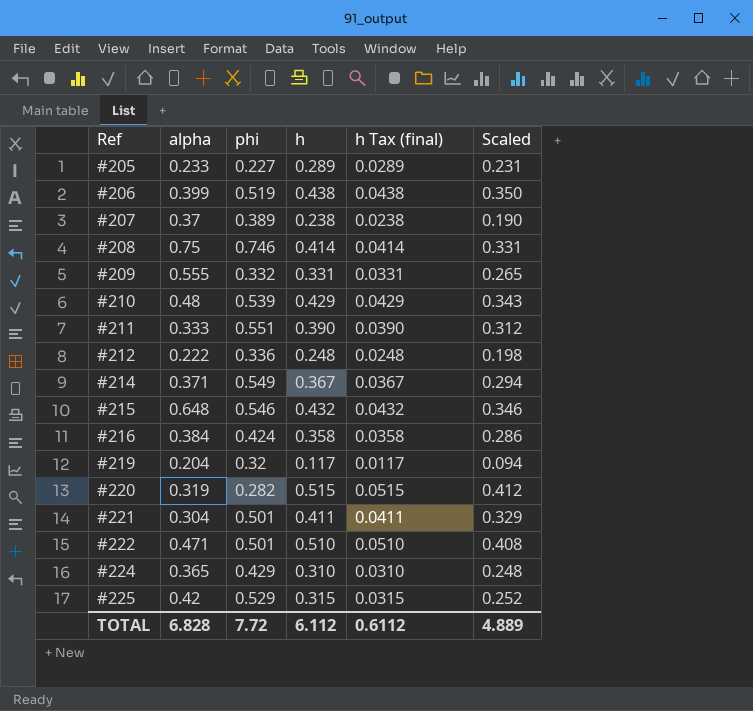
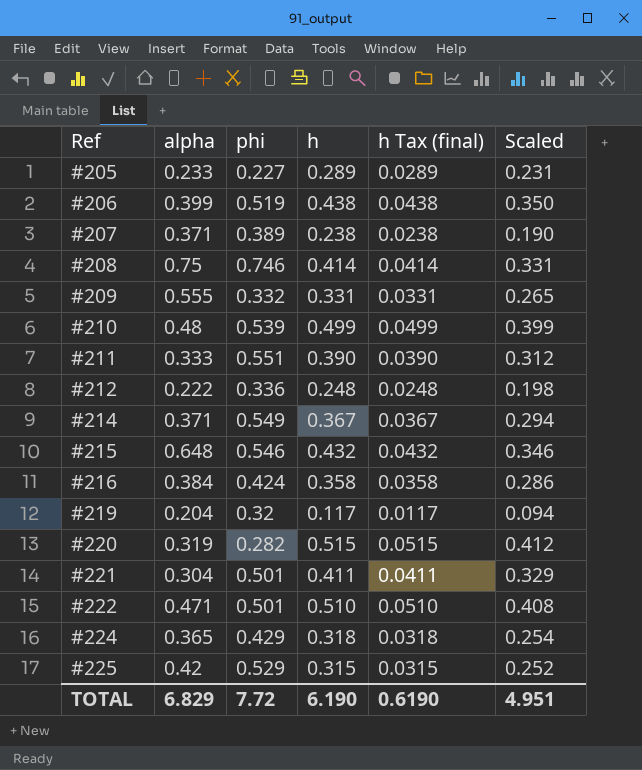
#207 | alpha: 0.37 -> 0.371
#210 | h: 0.429 -> 0.499
#210 | h Tax (final): 0.0429 -> 0.0499
#210 | Scaled: 0.343 -> 0.399
#224 | h: 0.310 -> 0.318
#224 | h Tax (final): 0.0310 -> 0.0318
#224 | Scaled: 0.248 -> 0.254
TOTAL | alpha: 6.828 -> 6.829
TOTAL | h: 6.112 -> 6.190
TOTAL | h Tax (final): 0.6112 -> 0.6190
TOTAL | Scaled: 4.889 -> 4.951

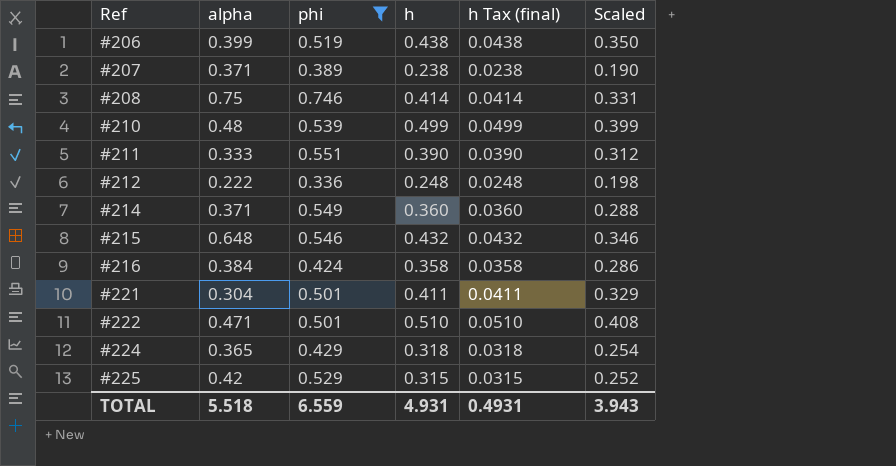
filter: none -> phi >= 0.336
#214 | h: 0.367 -> 0.360
#214 | h Tax (final): 0.0367 -> 0.0360
#214 | Scaled: 0.294 -> 0.288
TOTAL | alpha: 6.829 -> 5.518
TOTAL | phi: 7.72 -> 6.559
TOTAL | h: 6.190 -> 4.931
TOTAL | h Tax (final): 0.6190 -> 0.4931
TOTAL | Scaled: 4.951 -> 3.943

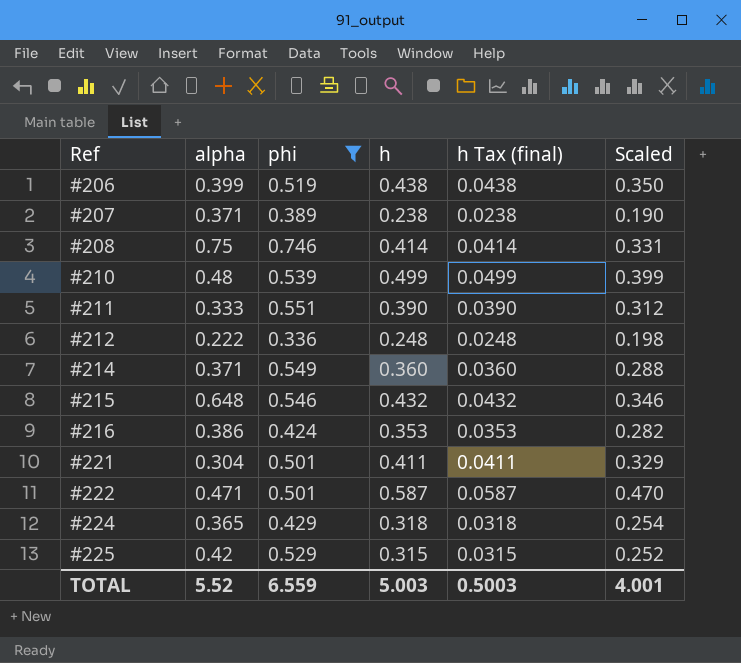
#216 | alpha: 0.384 -> 0.386
#216 | h: 0.358 -> 0.353
#216 | h Tax (final): 0.0358 -> 0.0353
#216 | Scaled: 0.286 -> 0.282
#222 | h: 0.510 -> 0.587
#222 | h Tax (final): 0.0510 -> 0.0587
#222 | Scaled: 0.408 -> 0.470
TOTAL | alpha: 5.518 -> 5.52
TOTAL | h: 4.931 -> 5.003
TOTAL | h Tax (final): 0.4931 -> 0.5003
TOTAL | Scaled: 3.943 -> 4.001

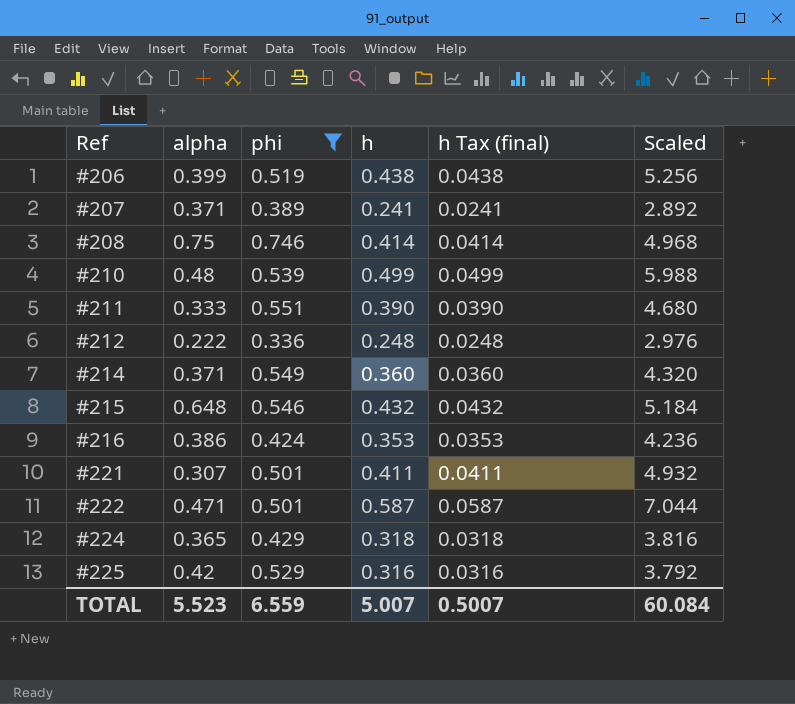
column Scaled | formula: [h] * 0.8 -> [h] * 12
#207 | h: 0.238 -> 0.241
#207 | h Tax (final): 0.0238 -> 0.0241
#221 | alpha: 0.304 -> 0.307
#225 | h: 0.315 -> 0.316
#225 | h Tax (final): 0.0315 -> 0.0316
TOTAL | alpha: 5.52 -> 5.523
TOTAL | h: 5.003 -> 5.007
TOTAL | h Tax (final): 0.5003 -> 0.5007
TOTAL | Scaled: 4.001 -> 60.084

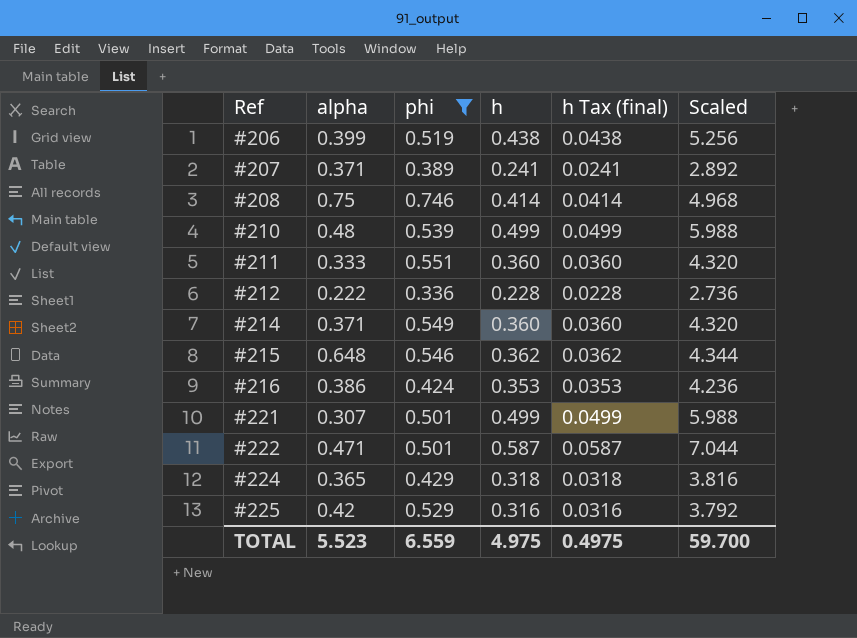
#211 | h: 0.390 -> 0.360
#211 | h Tax (final): 0.0390 -> 0.0360
#211 | Scaled: 4.680 -> 4.320
#212 | h: 0.248 -> 0.228
#212 | h Tax (final): 0.0248 -> 0.0228
#212 | Scaled: 2.976 -> 2.736
#215 | h: 0.432 -> 0.362
#215 | h Tax (final): 0.0432 -> 0.0362
#215 | Scaled: 5.184 -> 4.344
#221 | h: 0.411 -> 0.499
#221 | h Tax (final): 0.0411 -> 0.0499
#221 | Scaled: 4.932 -> 5.988
TOTAL | h: 5.007 -> 4.975
TOTAL | h Tax (final): 0.5007 -> 0.4975
TOTAL | Scaled: 60.084 -> 59.700

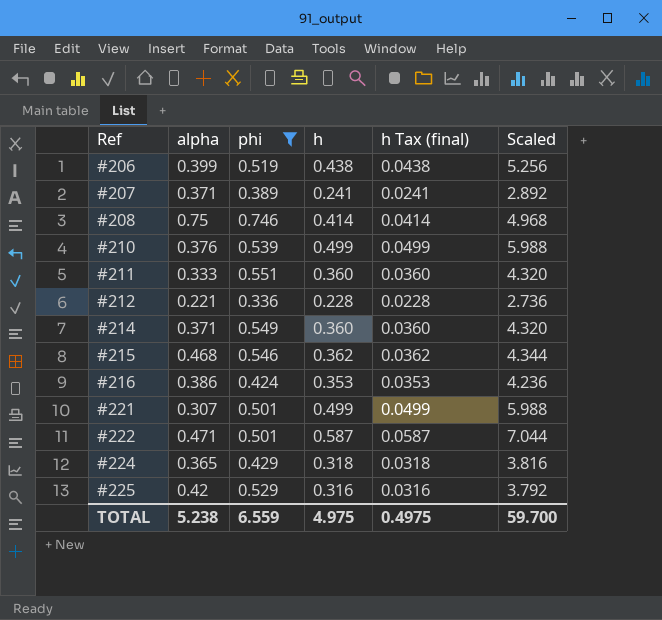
#210 | alpha: 0.48 -> 0.376
#212 | alpha: 0.222 -> 0.221
#215 | alpha: 0.648 -> 0.468
TOTAL | alpha: 5.523 -> 5.238

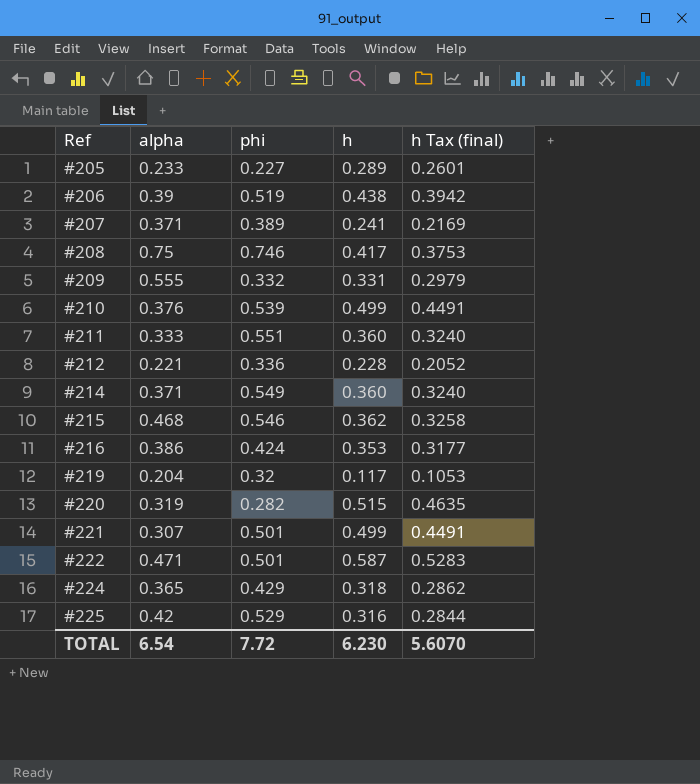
filter: phi >= 0.336 -> none
column Scaled | formula: [h] * 12 -> none
column h Tax (final) | formula: [h] * 0.1 -> [h] * 0.9
#206 | alpha: 0.399 -> 0.39
#208 | h: 0.414 -> 0.417
TOTAL | alpha: 5.238 -> 6.54
TOTAL | phi: 6.559 -> 7.72
TOTAL | h: 4.975 -> 6.230
TOTAL | h Tax (final): 0.4975 -> 5.6070

